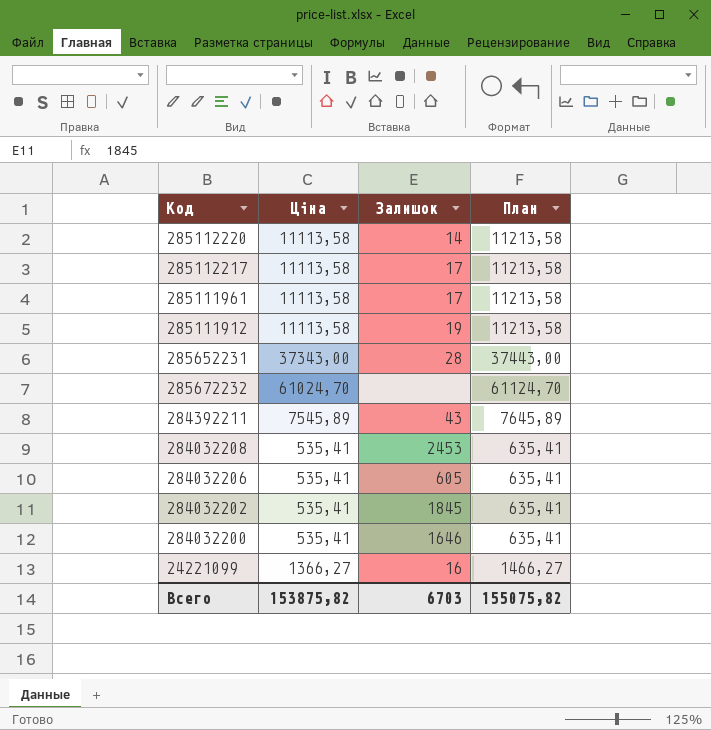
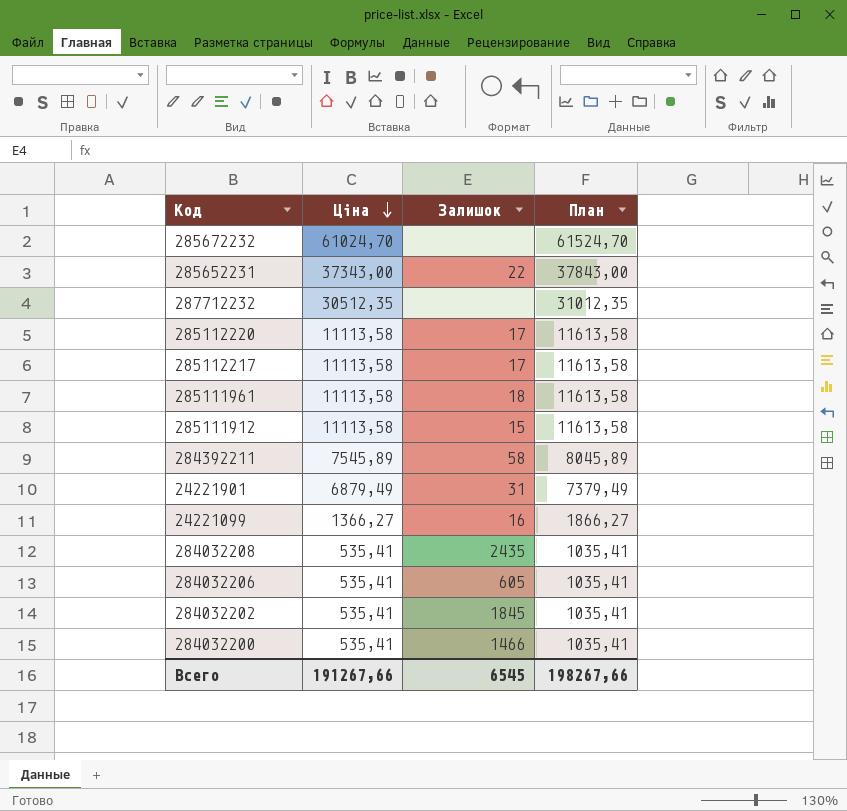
row order: none -> Ціна descending
column План | formula: [Ціна] + 100 -> [Ціна] + 500
285652231 | Залишок: 28 -> 22
row 287712232: none -> 30512,35 | none | 31012,35
285112220 | Залишок: 14 -> 17
285111961 | Залишок: 17 -> 18
285111912 | Залишок: 19 -> 15
284392211 | Залишок: 43 -> 58
row 24221901: none -> 6879,49 | 31 | 7379,49
284032208 | Залишок: 2453 -> 2435
284032200 | Залишок: 1646 -> 1466
Всего | Ціна: 153875,82 -> 191267,66
Всего | Залишок: 6703 -> 6545
Всего | План: 155075,82 -> 198267,66

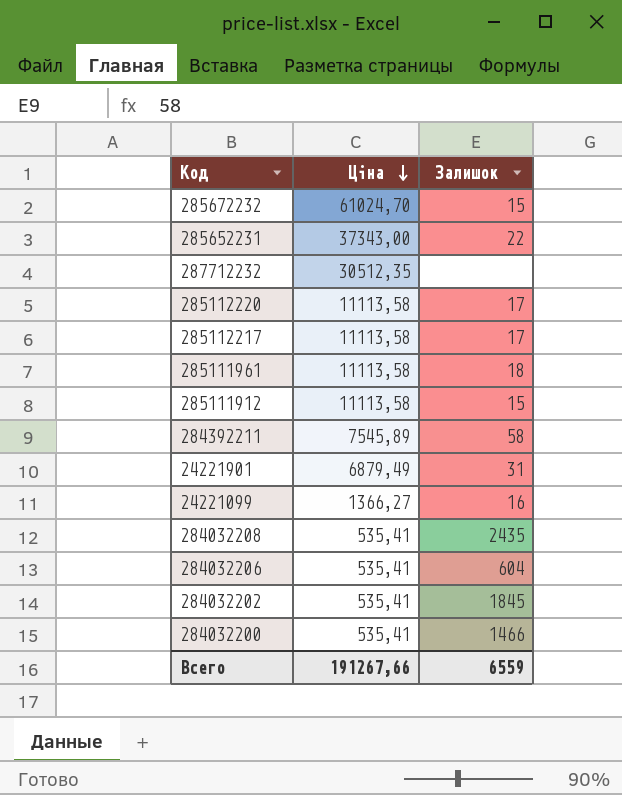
column План | formula: [Ціна] + 500 -> none
285672232 | Залишок: none -> 15
284032206 | Залишок: 605 -> 604
Всего | Залишок: 6545 -> 6559

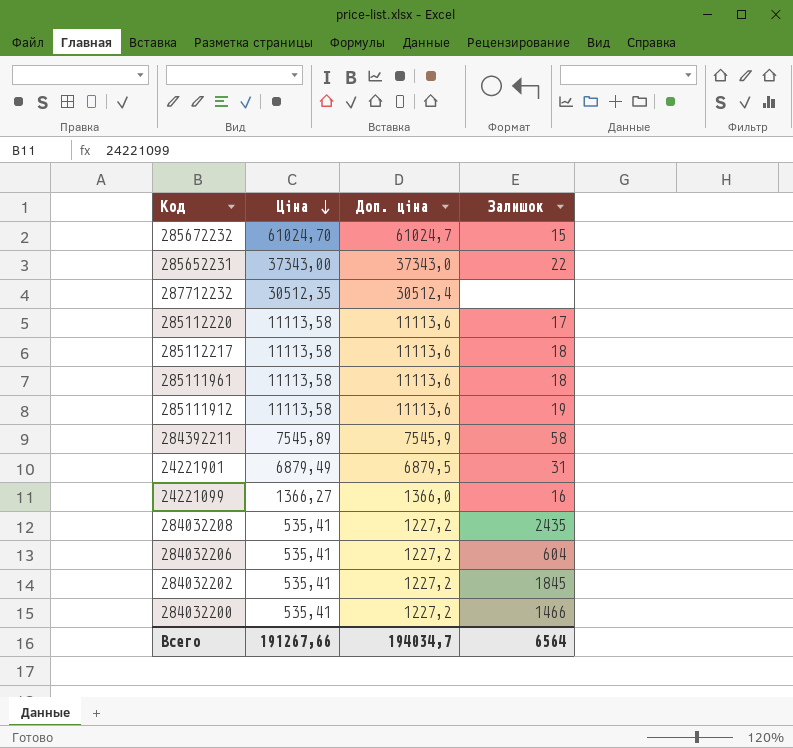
column Доп. ціна | position: none -> 3
285112217 | Залишок: 17 -> 18
285111912 | Залишок: 15 -> 19
Всего | Залишок: 6559 -> 6564

